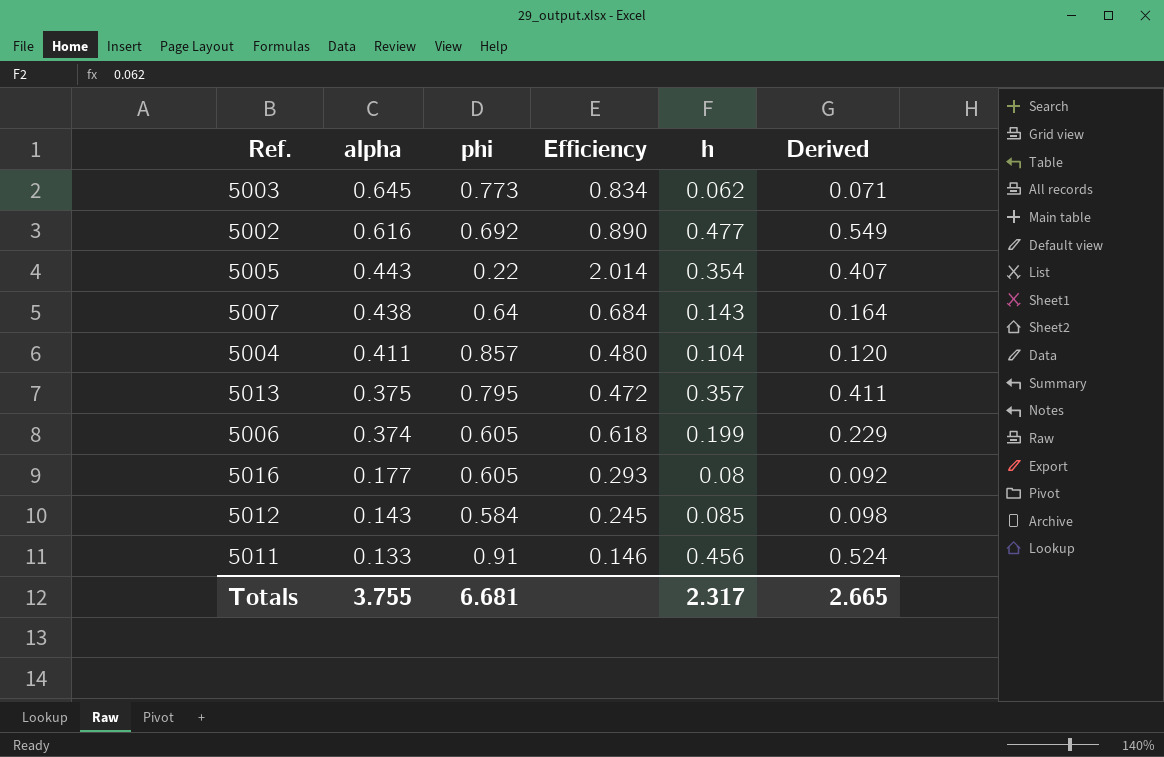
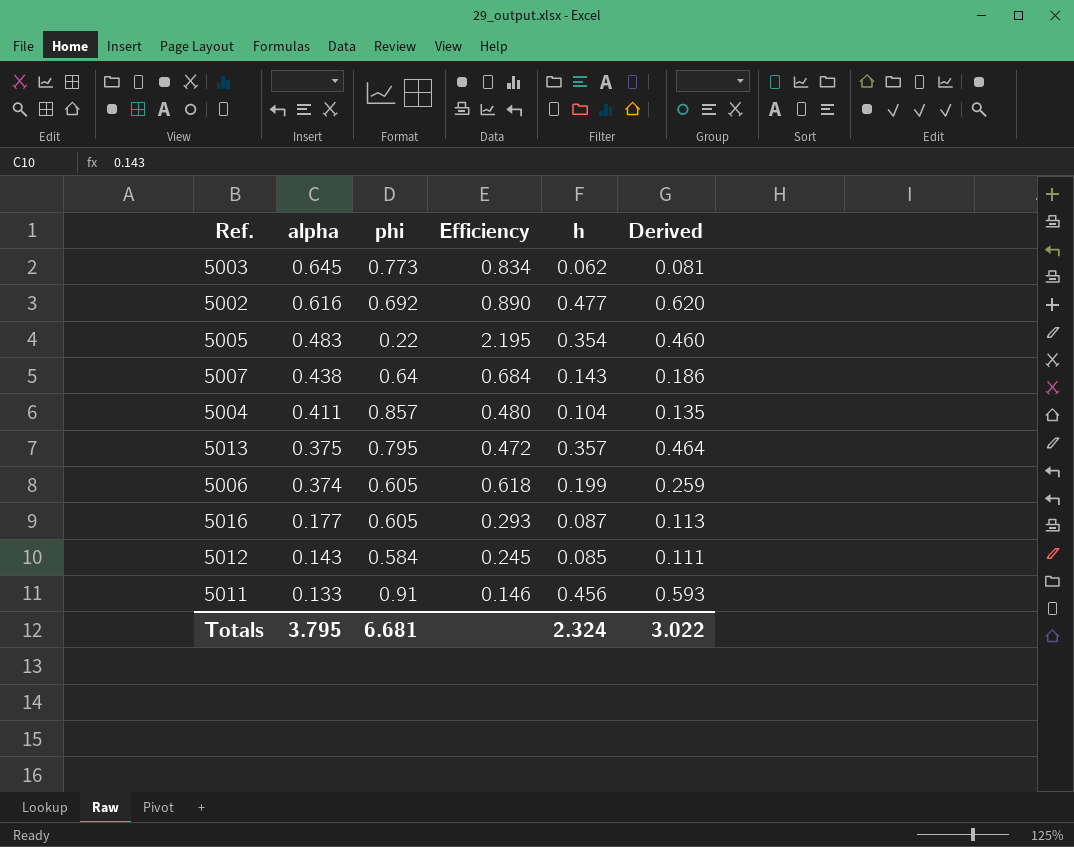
column Derived | formula: [h] * 1.15 -> [h] * 1.3
5005 | alpha: 0.443 -> 0.483
5005 | Efficiency: 2.014 -> 2.195
5016 | h: 0.08 -> 0.087
Totals | alpha: 3.755 -> 3.795
Totals | h: 2.317 -> 2.324
Totals | Derived: 2.665 -> 3.022

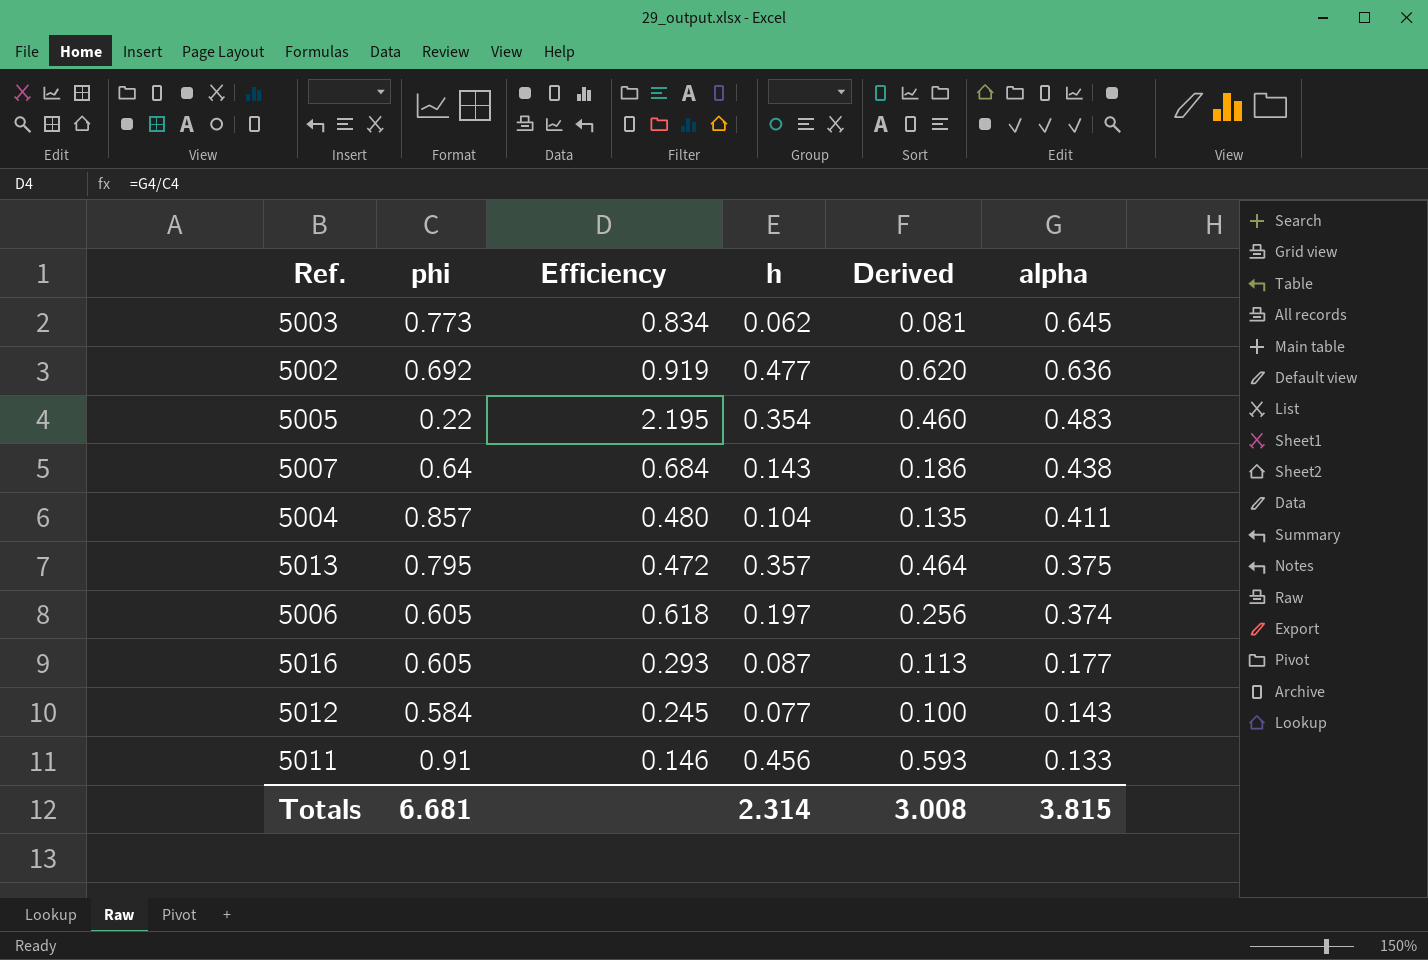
column alpha | position: 2 -> 6
5002 | Efficiency: 0.890 -> 0.919
5002 | alpha: 0.616 -> 0.636
5006 | h: 0.199 -> 0.197
5006 | Derived: 0.259 -> 0.256
5012 | h: 0.085 -> 0.077
5012 | Derived: 0.111 -> 0.100
Totals | h: 2.324 -> 2.314
Totals | Derived: 3.022 -> 3.008
Totals | alpha: 3.795 -> 3.815

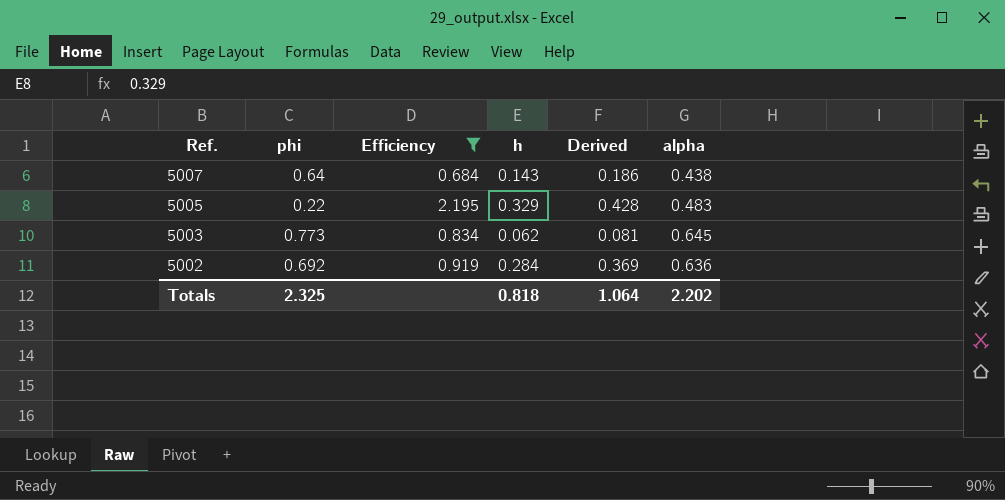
filter: none -> Efficiency >= 0.684
row order: alpha descending -> Ref. descending
5005 | h: 0.354 -> 0.329
5005 | Derived: 0.460 -> 0.428
5002 | h: 0.477 -> 0.284
5002 | Derived: 0.620 -> 0.369
Totals | phi: 6.681 -> 2.325
Totals | h: 2.314 -> 0.818
Totals | Derived: 3.008 -> 1.064
Totals | alpha: 3.815 -> 2.202

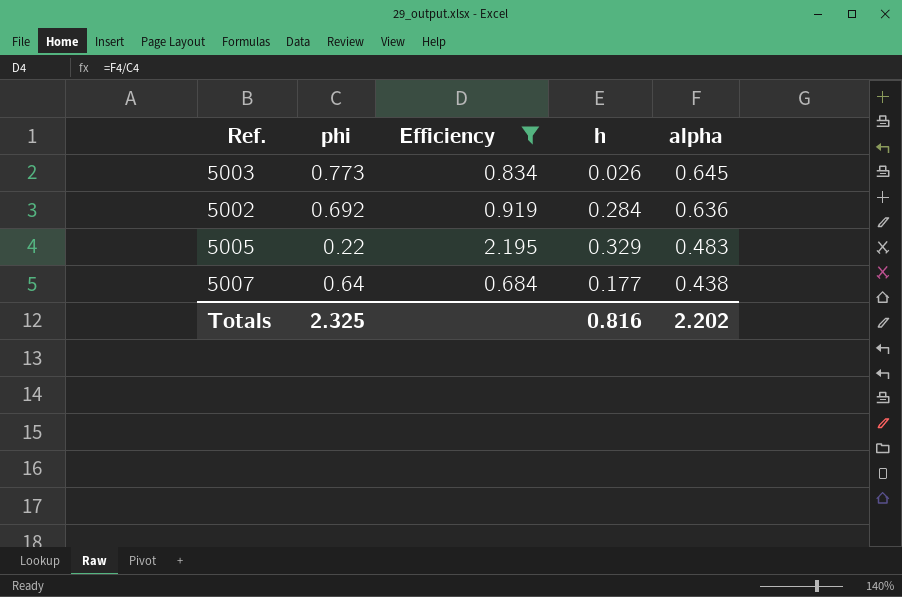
row order: Ref. descending -> alpha descending
column Derived | formula: [h] * 1.3 -> none
5003 | h: 0.062 -> 0.026
5007 | h: 0.143 -> 0.177
Totals | h: 0.818 -> 0.816

